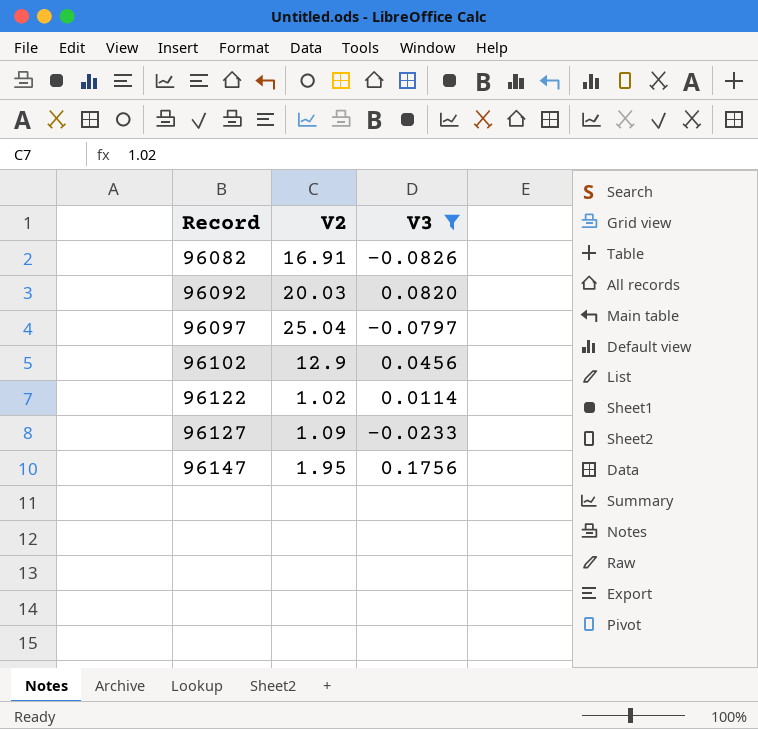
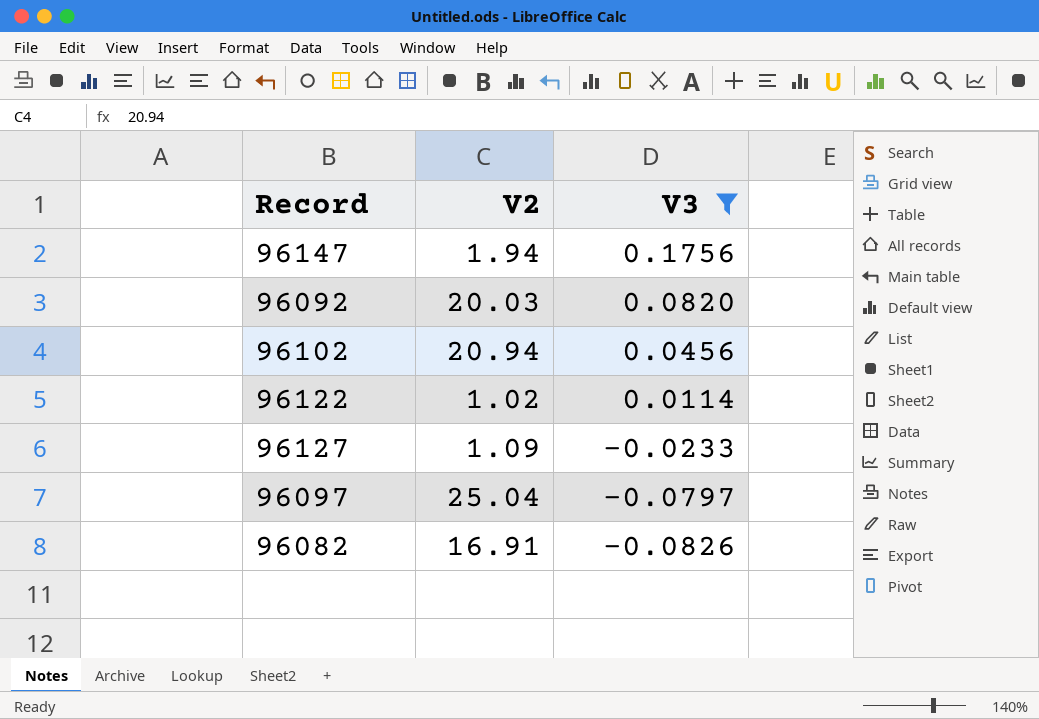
row order: Record ascending -> V3 descending
96147 | V2: 1.95 -> 1.94
96102 | V2: 12.9 -> 20.94

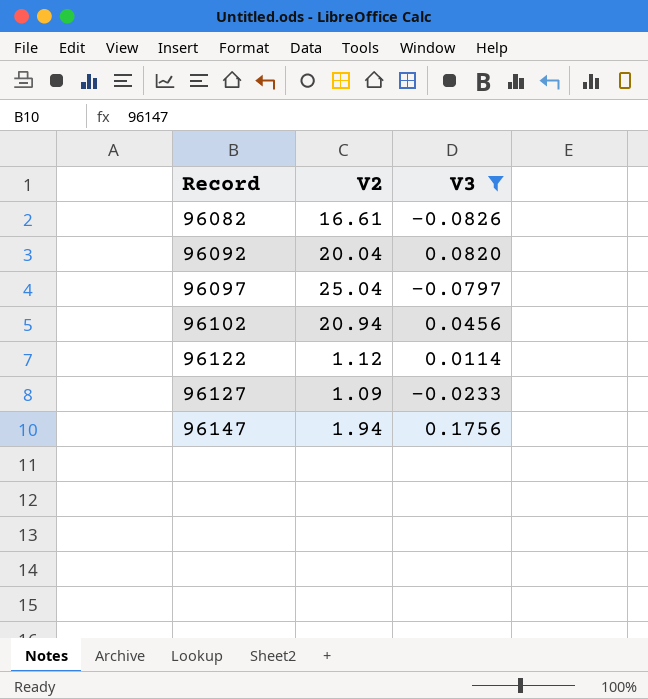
row order: V3 descending -> Record ascending
96082 | V2: 16.91 -> 16.61
96092 | V2: 20.03 -> 20.04
96122 | V2: 1.02 -> 1.12

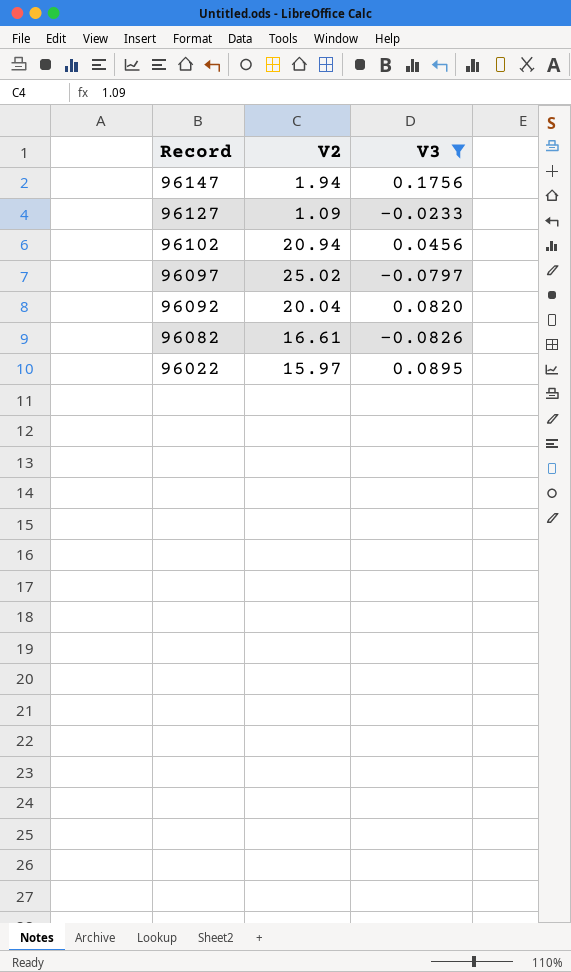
row order: Record ascending -> Record descending
row 96122: 1.12 | 0.0114 -> none
96097 | V2: 25.04 -> 25.02
row 96022: none -> 15.97 | 0.0895

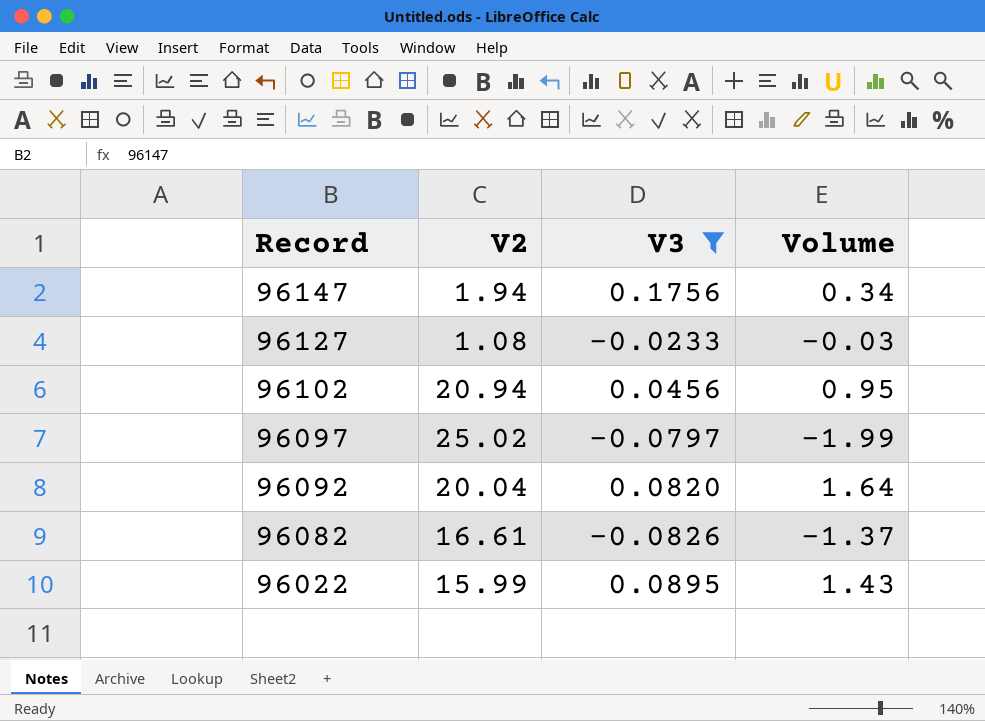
column Volume | formula: none -> [V2] * [V3]
96127 | V2: 1.09 -> 1.08
96022 | V2: 15.97 -> 15.99

